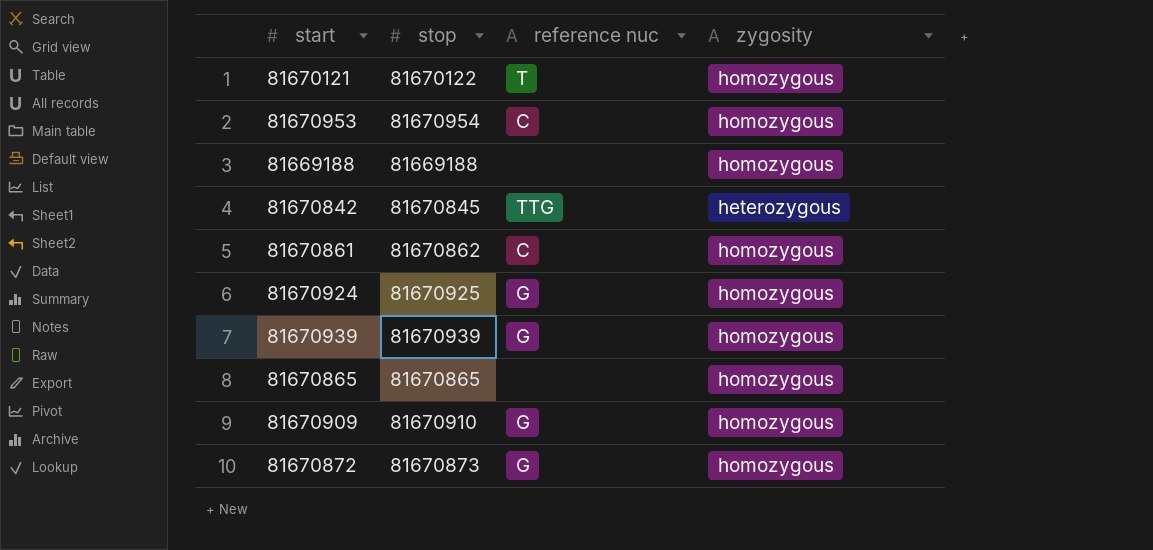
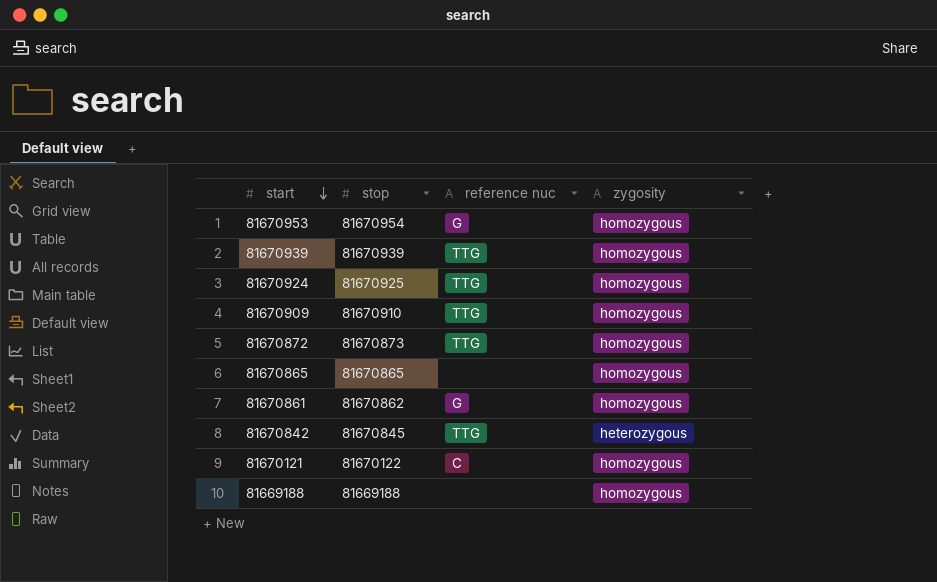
row order: none -> start descending
81670953 | reference nuc: C -> G
81670939 | reference nuc: G -> TTG
81670924 | reference nuc: G -> TTG
81670909 | reference nuc: G -> TTG
81670872 | reference nuc: G -> TTG
81670861 | reference nuc: C -> G
81670121 | reference nuc: T -> C

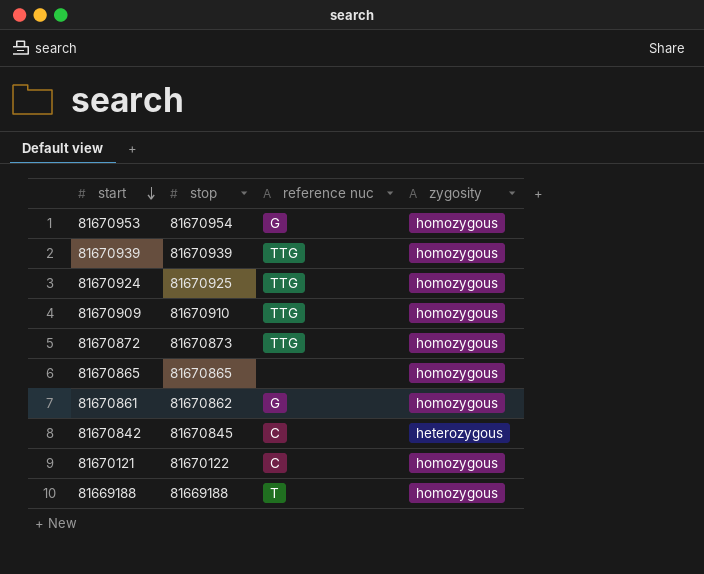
81670842 | reference nuc: TTG -> C
81669188 | reference nuc: none -> T

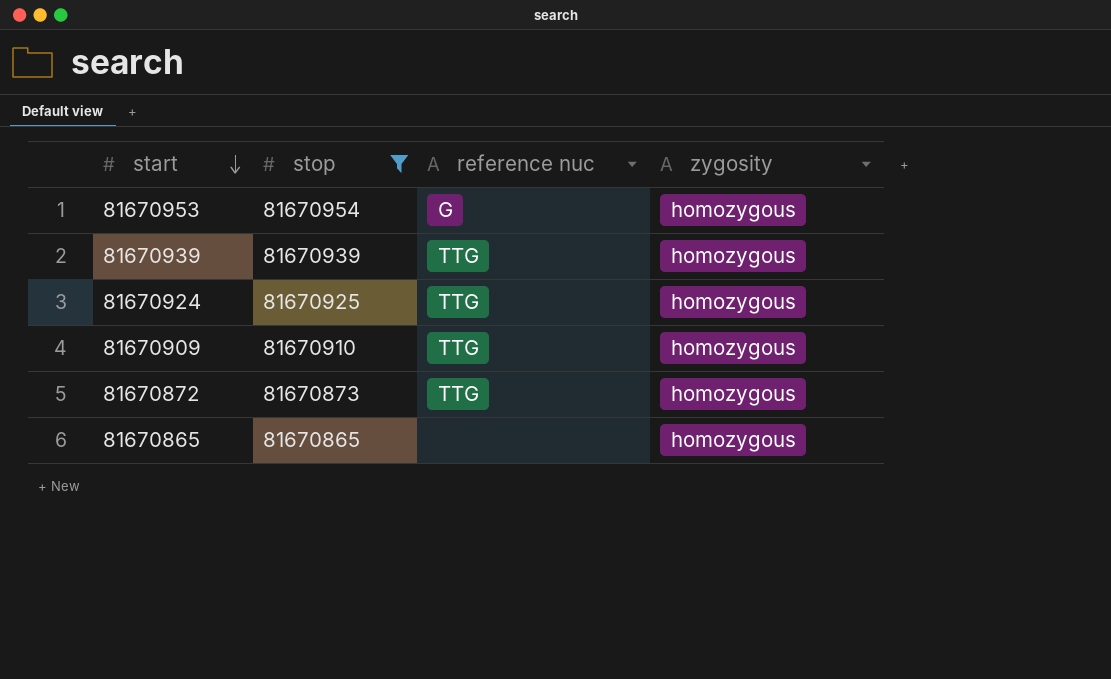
filter: none -> stop >= 81670865

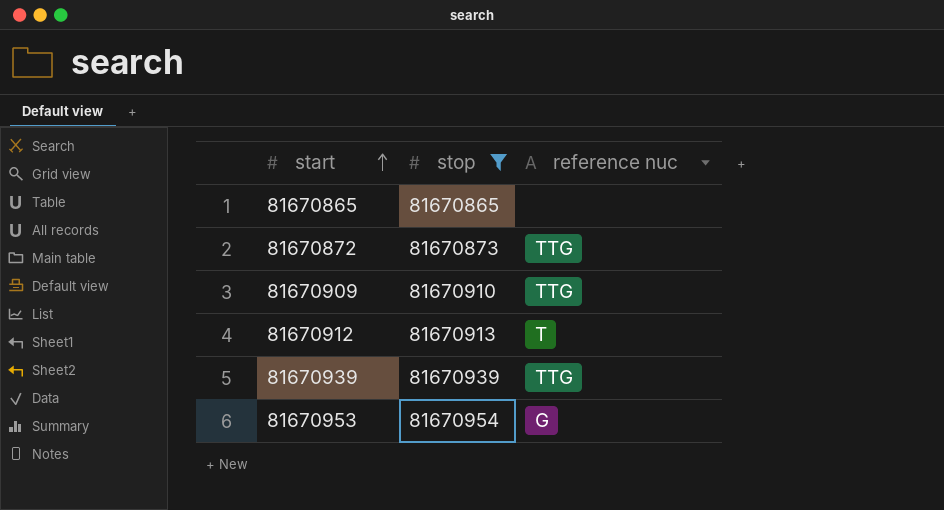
row order: start descending -> start ascending
column zygosity | position: 4 -> none
row 81670924: 81670925 | TTG | homozygous -> none
row 81670912: none -> 81670913 | T

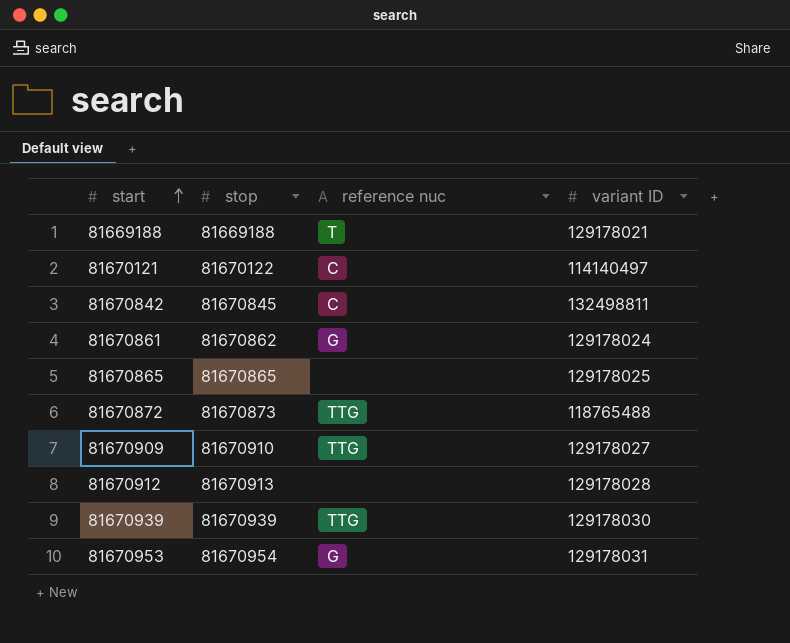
filter: stop >= 81670865 -> none
column variant ID | position: none -> 4
81670912 | reference nuc: T -> none

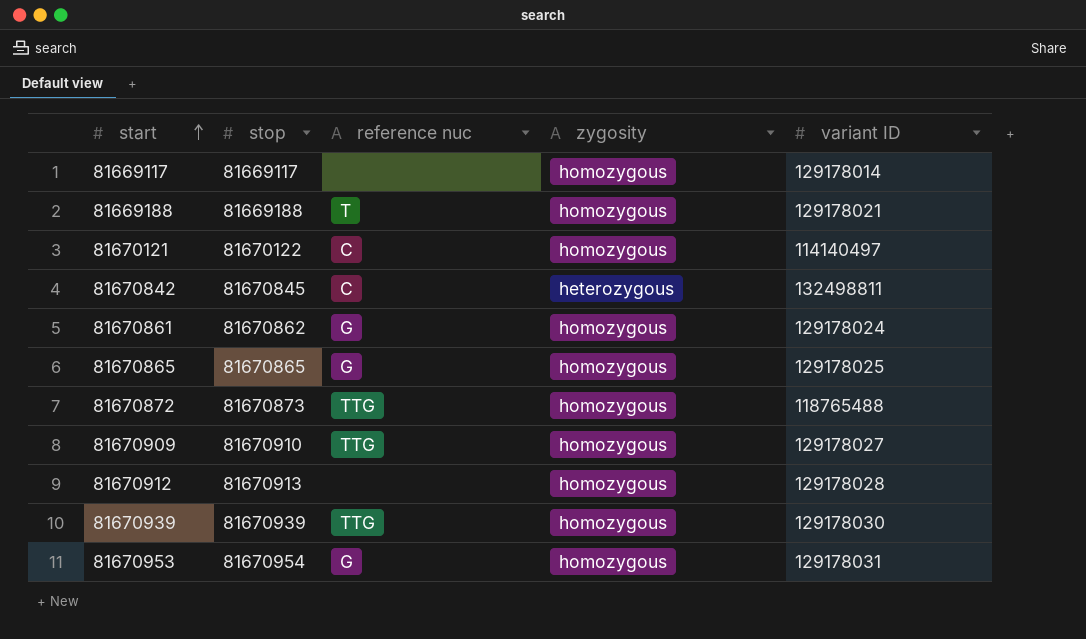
column zygosity | position: none -> 4
row 81669117: none -> 81669117 | none | homozygous | 129178014
81670865 | reference nuc: none -> G

